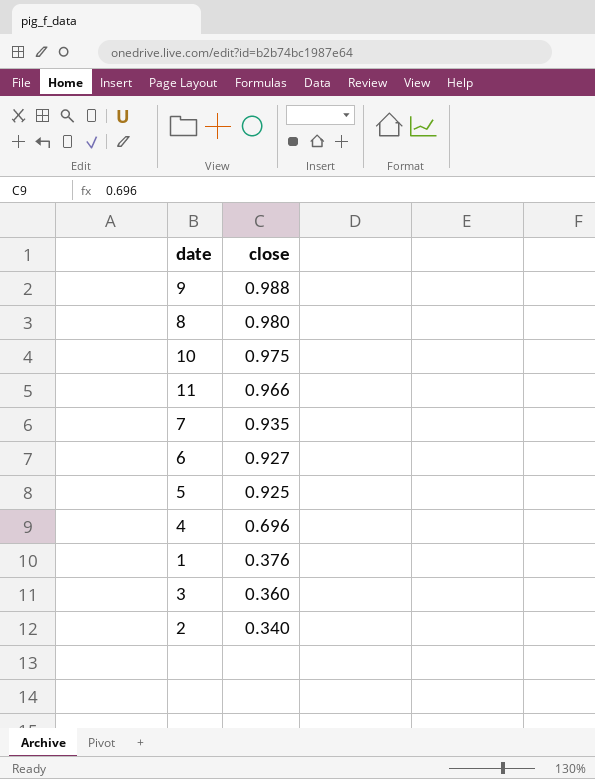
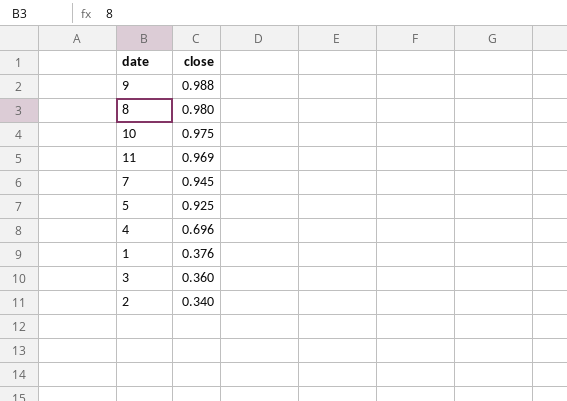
row 6: 0.927 -> none
11 | close: 0.966 -> 0.969
7 | close: 0.935 -> 0.945

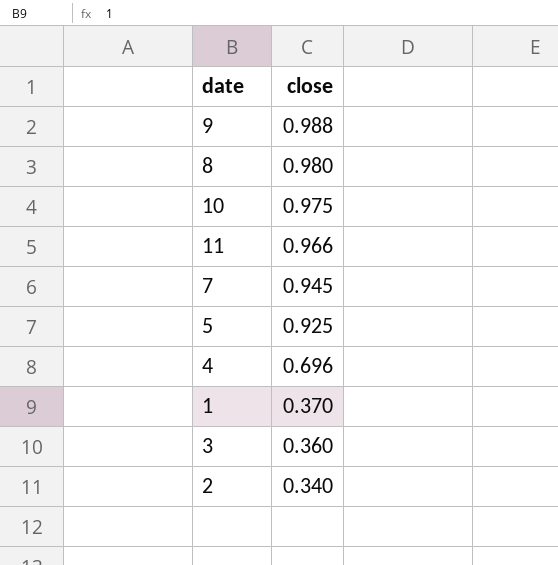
11 | close: 0.969 -> 0.966
1 | close: 0.376 -> 0.370

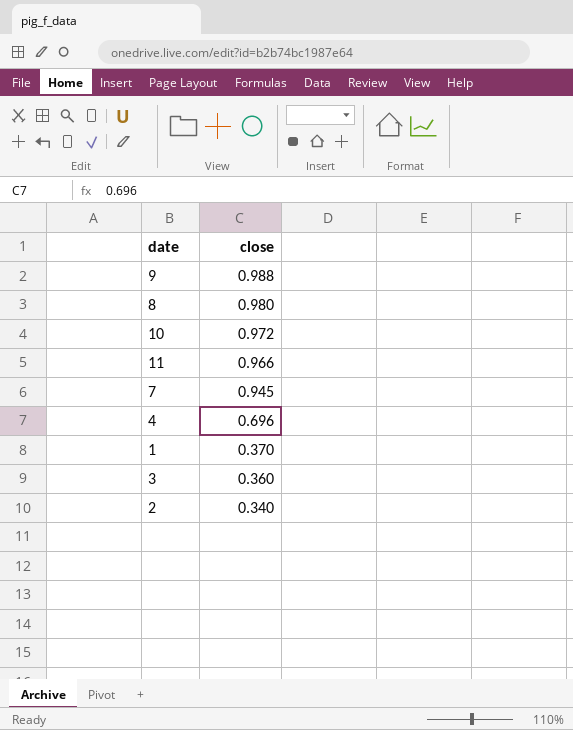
row 5: 0.925 -> none
10 | close: 0.975 -> 0.972

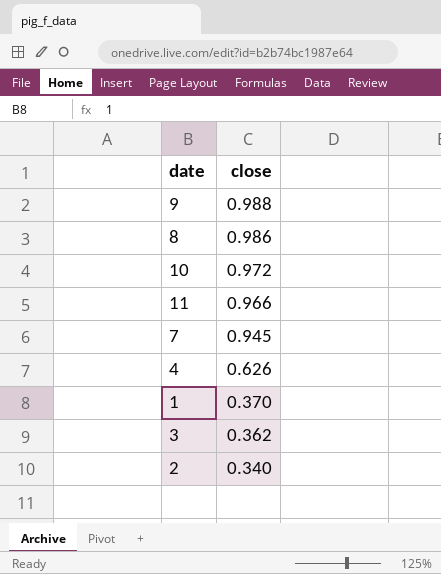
8 | close: 0.980 -> 0.986
4 | close: 0.696 -> 0.626
3 | close: 0.360 -> 0.362

